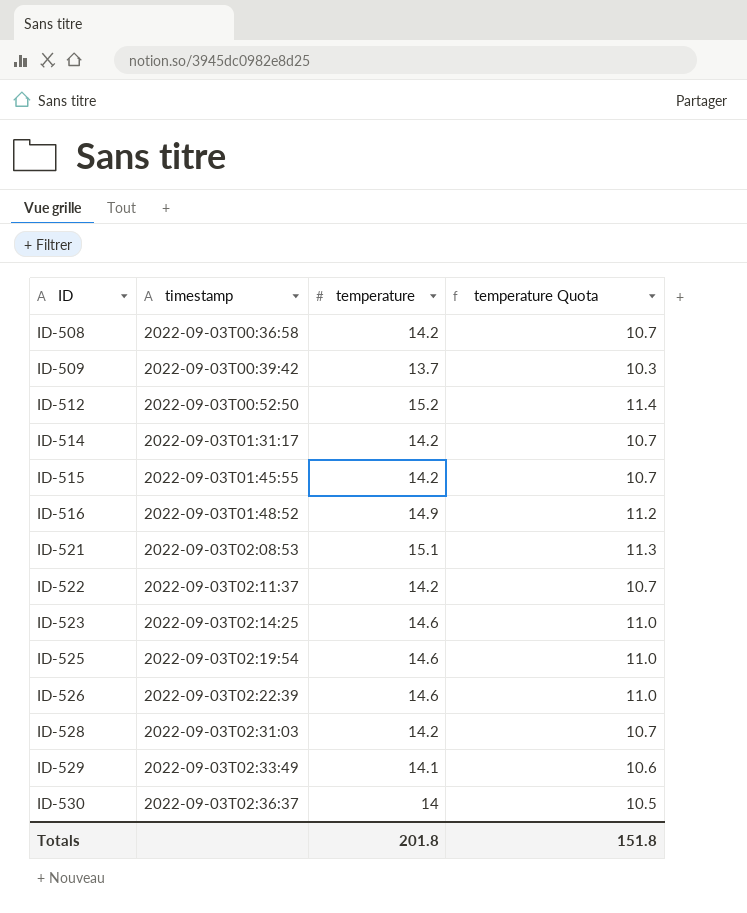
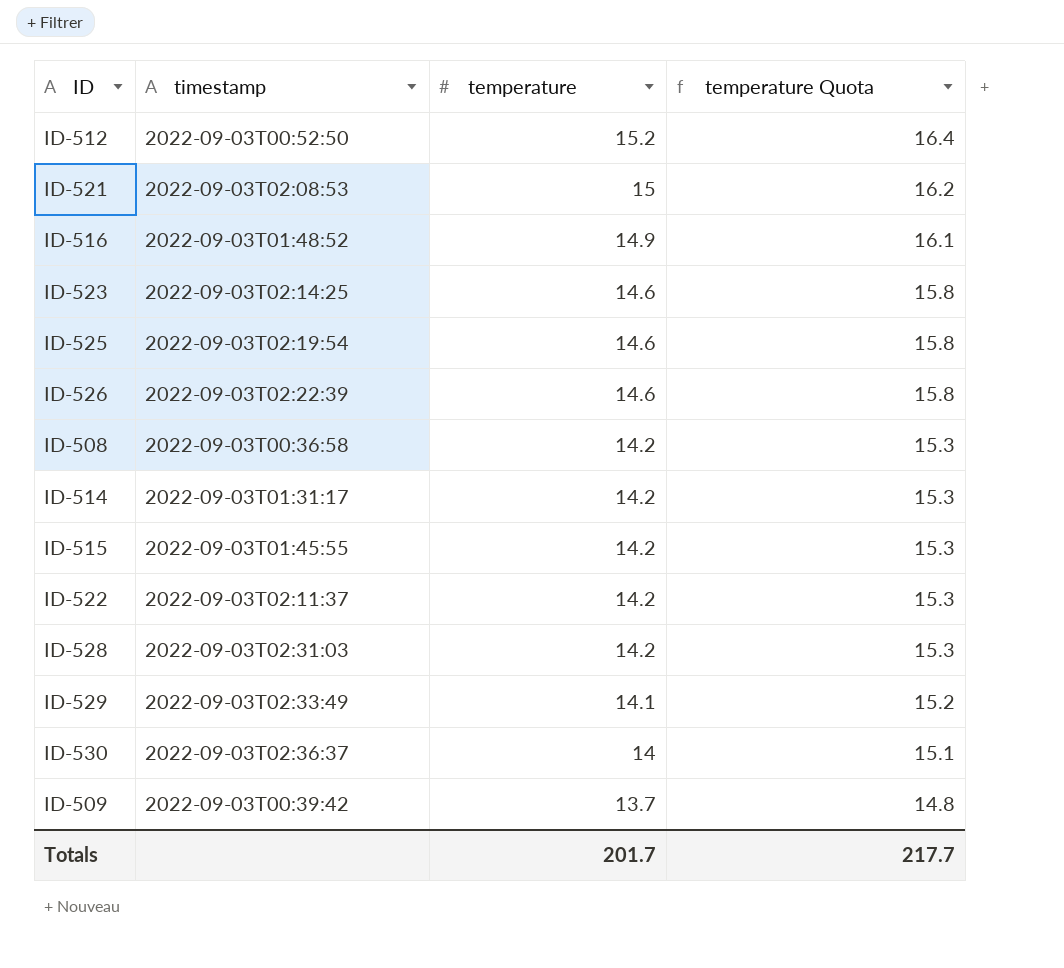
row order: ID ascending -> temperature descending
column temperature Quota | formula: [temperature] * 0.75 -> [temperature] * 1.08
ID-521 | temperature: 15.1 -> 15
Totals | temperature: 201.8 -> 201.7
Totals | temperature Quota: 151.8 -> 217.7

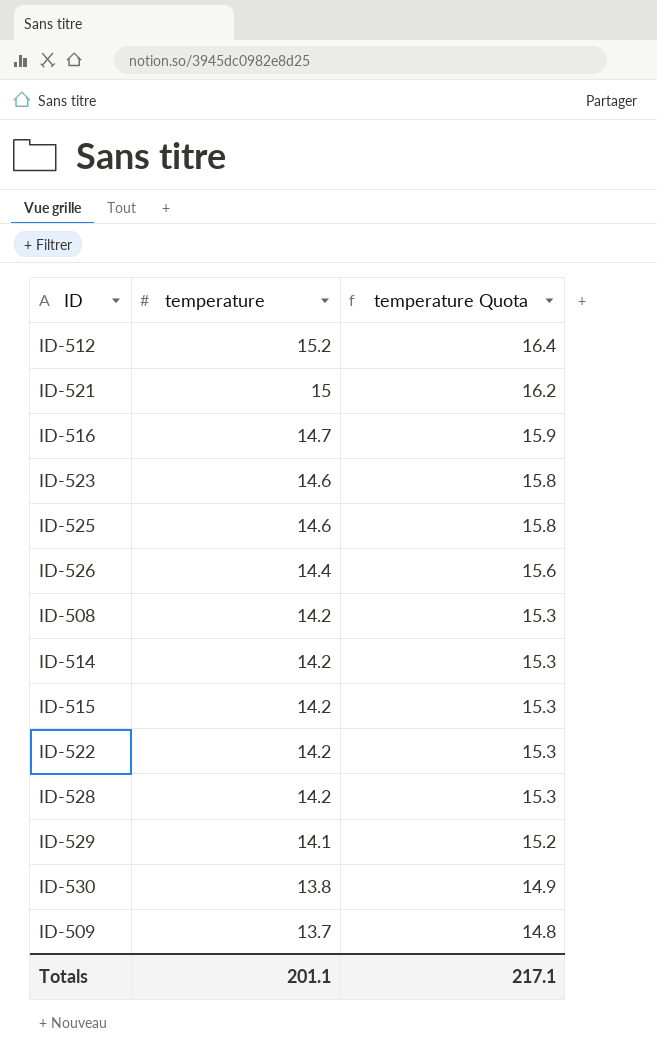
column timestamp | position: 2 -> none
ID-516 | temperature: 14.9 -> 14.7
ID-516 | temperature Quota: 16.1 -> 15.9
ID-526 | temperature: 14.6 -> 14.4
ID-526 | temperature Quota: 15.8 -> 15.6
ID-530 | temperature: 14 -> 13.8
ID-530 | temperature Quota: 15.1 -> 14.9
Totals | temperature: 201.7 -> 201.1
Totals | temperature Quota: 217.7 -> 217.1

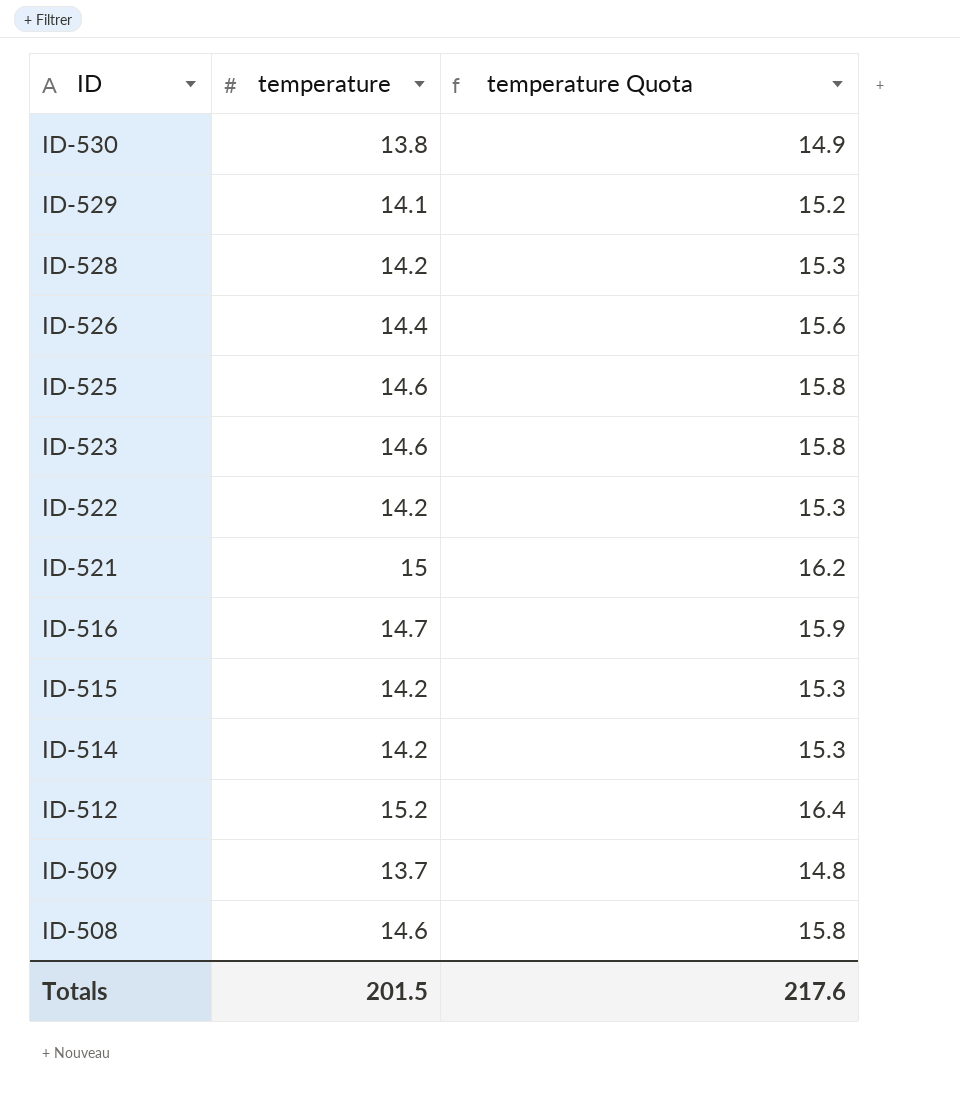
row order: temperature descending -> ID descending
ID-508 | temperature: 14.2 -> 14.6
ID-508 | temperature Quota: 15.3 -> 15.8
Totals | temperature: 201.1 -> 201.5
Totals | temperature Quota: 217.1 -> 217.6

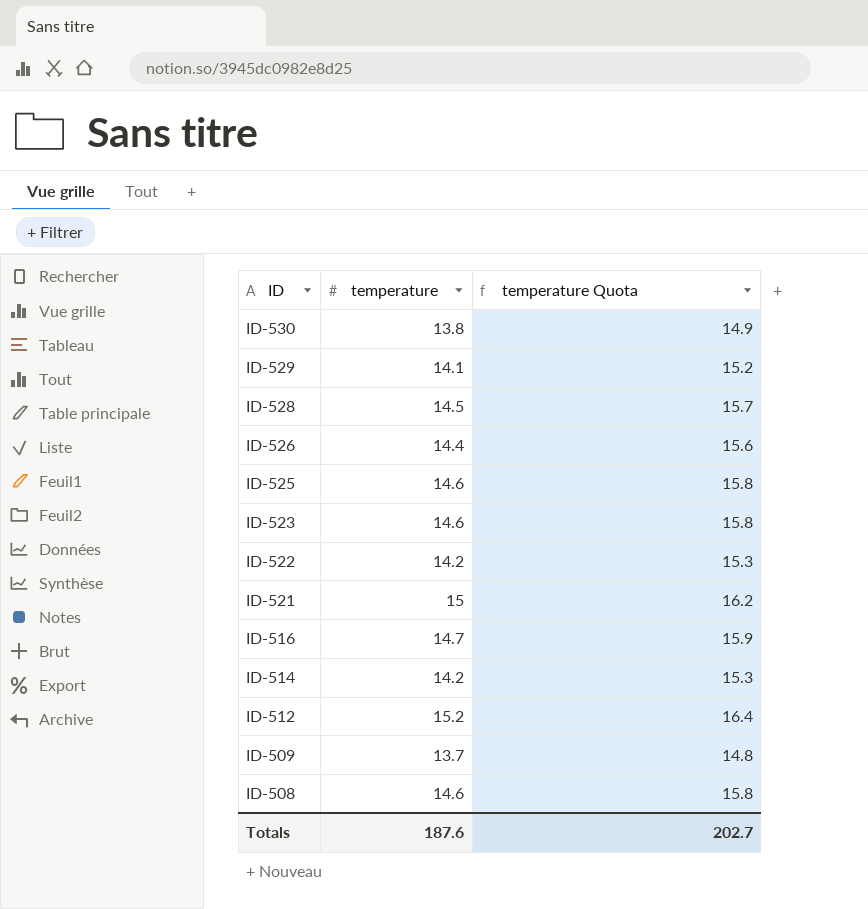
row ID-515: 14.2 | 15.3 -> none
ID-528 | temperature: 14.2 -> 14.5
ID-528 | temperature Quota: 15.3 -> 15.7
Totals | temperature: 201.5 -> 187.6
Totals | temperature Quota: 217.6 -> 202.7

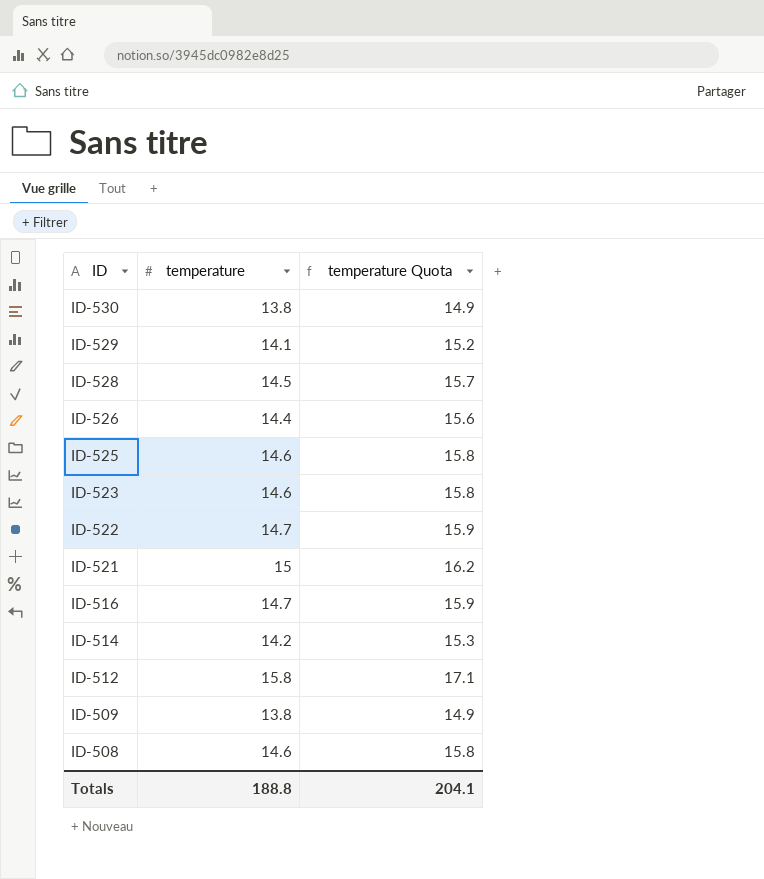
ID-522 | temperature: 14.2 -> 14.7
ID-522 | temperature Quota: 15.3 -> 15.9
ID-512 | temperature: 15.2 -> 15.8
ID-512 | temperature Quota: 16.4 -> 17.1
ID-509 | temperature: 13.7 -> 13.8
ID-509 | temperature Quota: 14.8 -> 14.9
Totals | temperature: 187.6 -> 188.8
Totals | temperature Quota: 202.7 -> 204.1

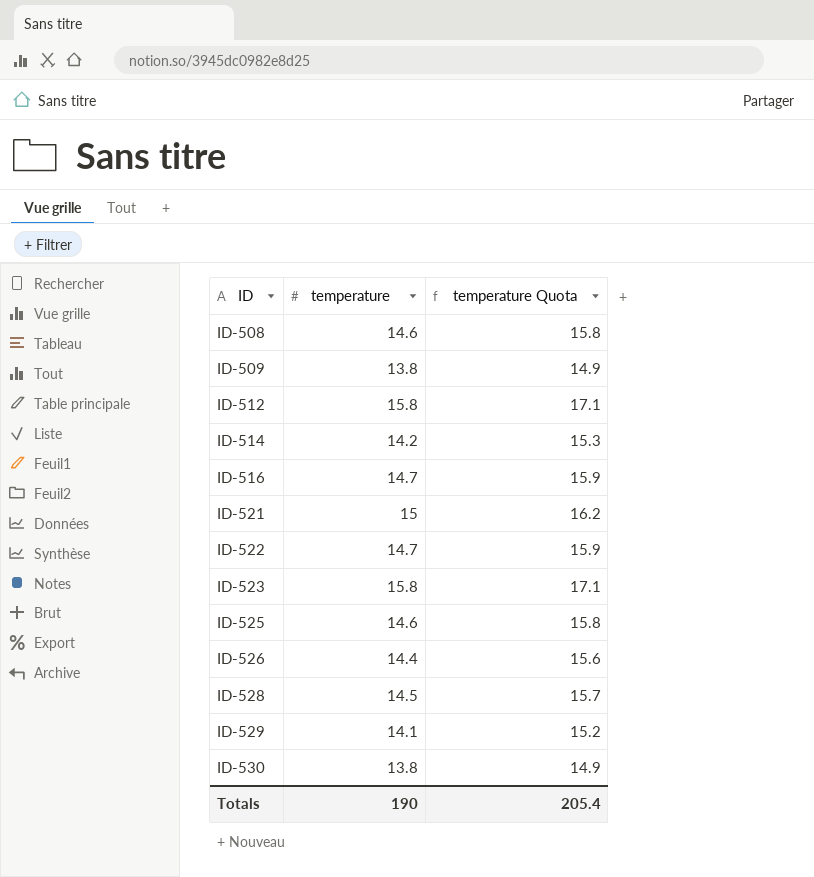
row order: ID descending -> ID ascending
ID-523 | temperature: 14.6 -> 15.8
ID-523 | temperature Quota: 15.8 -> 17.1
Totals | temperature: 188.8 -> 190
Totals | temperature Quota: 204.1 -> 205.4

